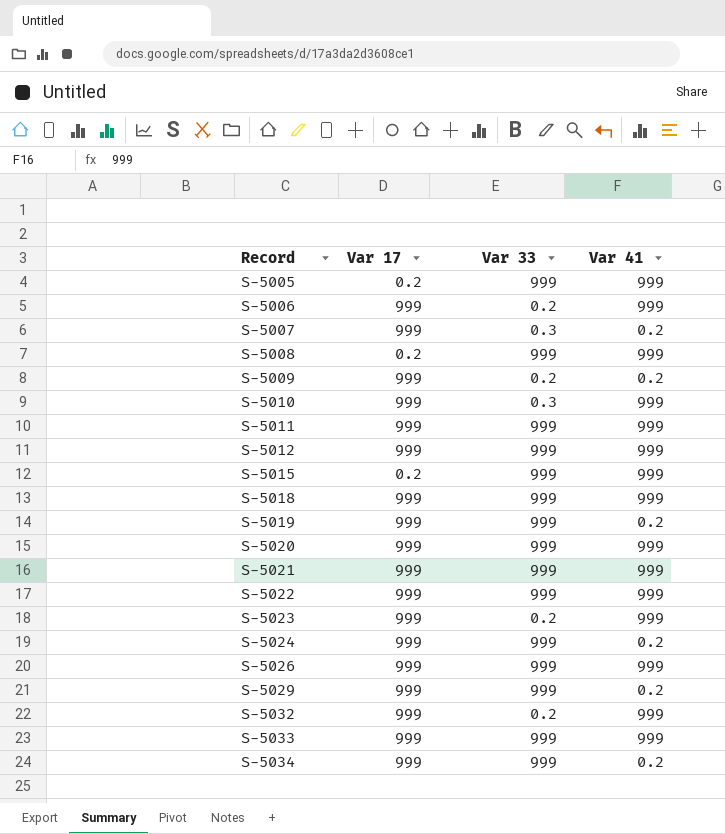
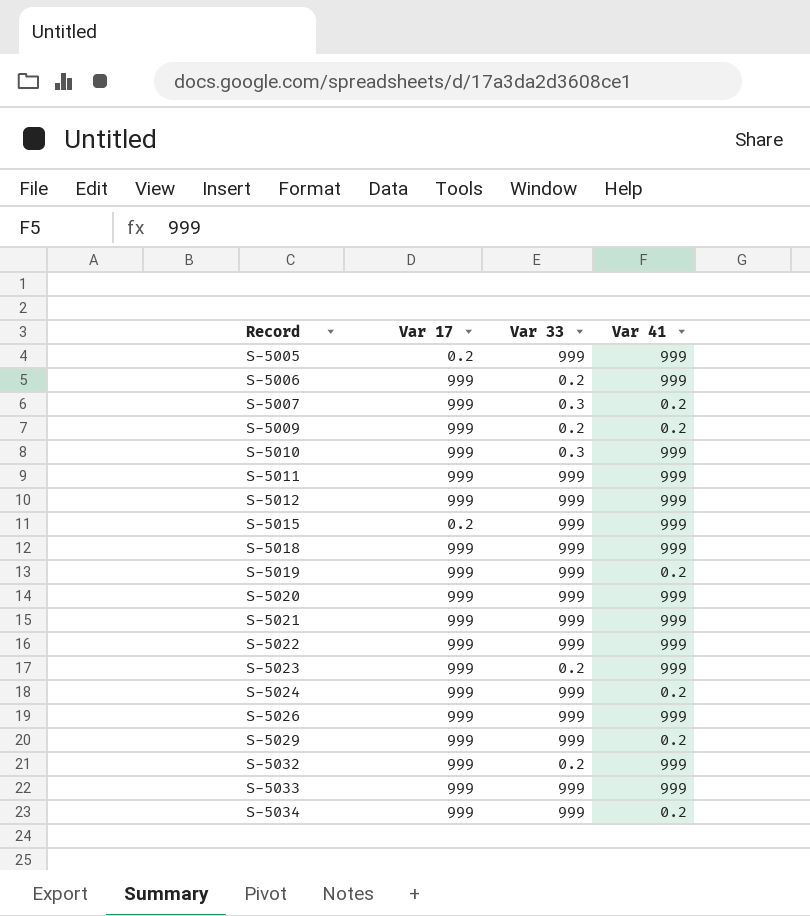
row S-5008: 0.2 | 999 | 999 -> none

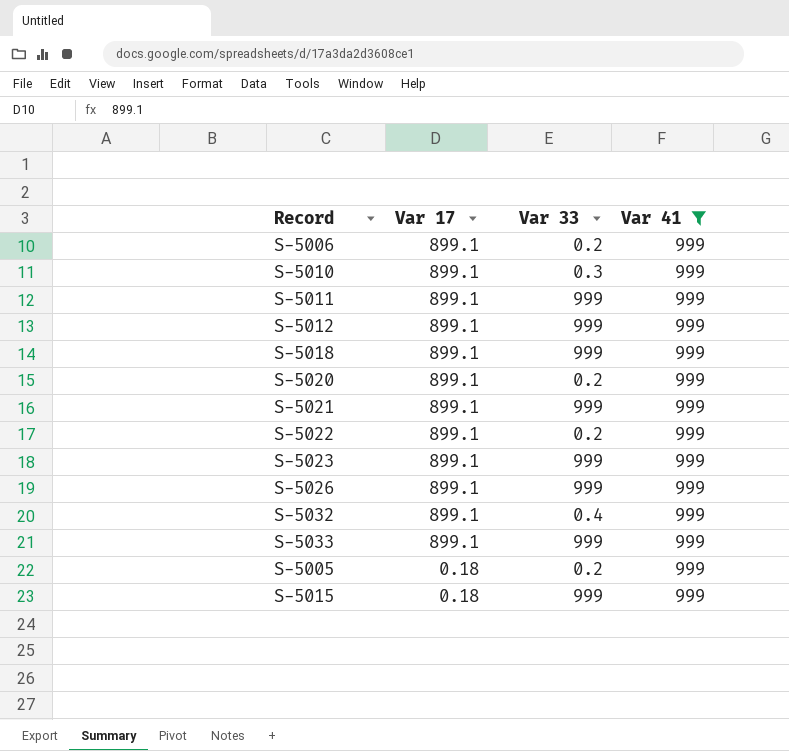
filter: none -> Var 41 = 999
row order: Record ascending -> Var 17 descending
S-5006 | Var 17: 999 -> 899.1
S-5010 | Var 17: 999 -> 899.1
S-5011 | Var 17: 999 -> 899.1
S-5012 | Var 17: 999 -> 899.1
S-5018 | Var 17: 999 -> 899.1
S-5020 | Var 17: 999 -> 899.1
S-5020 | Var 33: 999 -> 0.2
S-5021 | Var 17: 999 -> 899.1
S-5022 | Var 17: 999 -> 899.1
S-5022 | Var 33: 999 -> 0.2
S-5023 | Var 17: 999 -> 899.1
S-5023 | Var 33: 0.2 -> 999
S-5026 | Var 17: 999 -> 899.1
S-5032 | Var 17: 999 -> 899.1
S-5032 | Var 33: 0.2 -> 0.4
S-5033 | Var 17: 999 -> 899.1
S-5005 | Var 17: 0.2 -> 0.18
S-5005 | Var 33: 999 -> 0.2
S-5015 | Var 17: 0.2 -> 0.18

